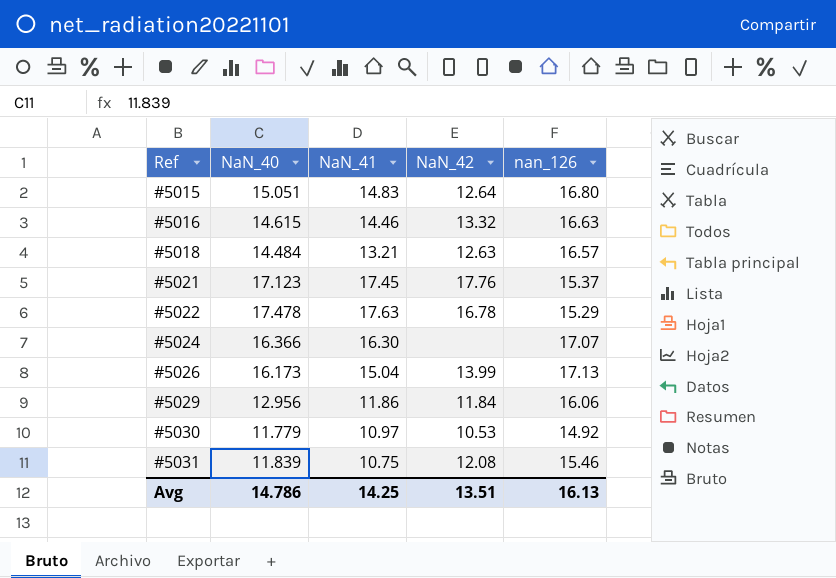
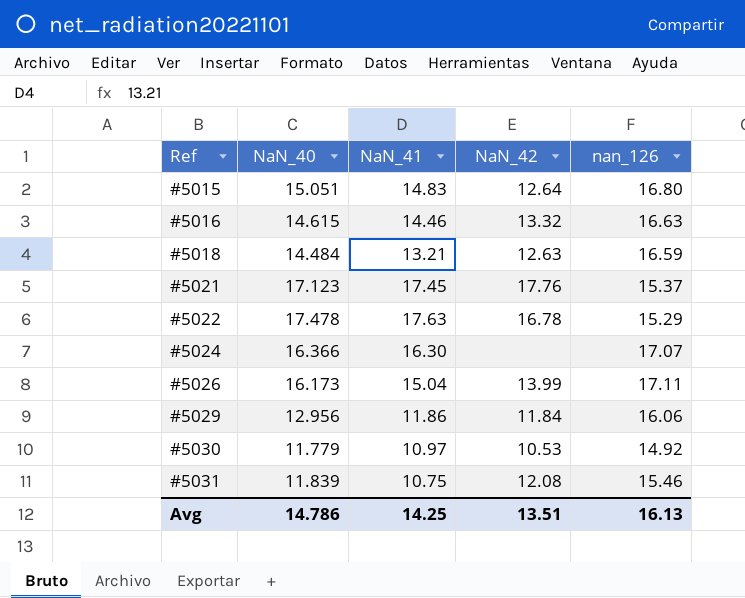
#5018 | nan_126: 16.57 -> 16.59
#5026 | nan_126: 17.13 -> 17.11

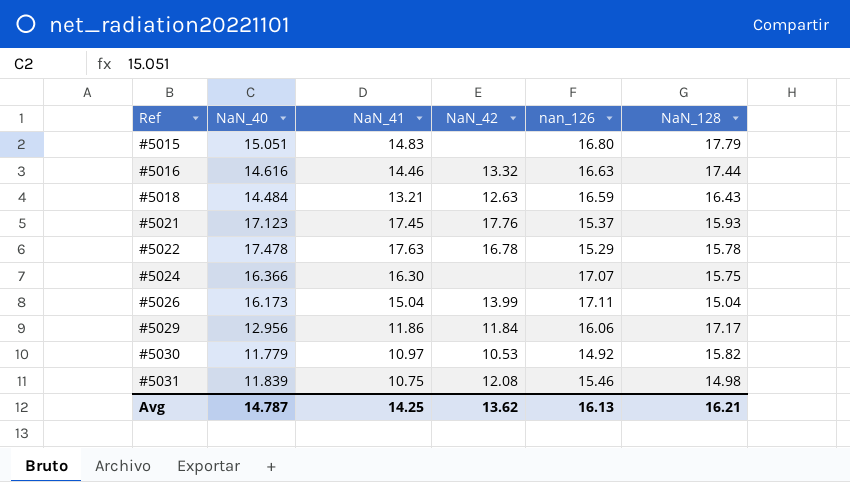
column NaN_128 | position: none -> 6
#5015 | NaN_42: 12.64 -> none
#5016 | NaN_40: 14.615 -> 14.616
Avg | NaN_40: 14.786 -> 14.787
Avg | NaN_42: 13.51 -> 13.62

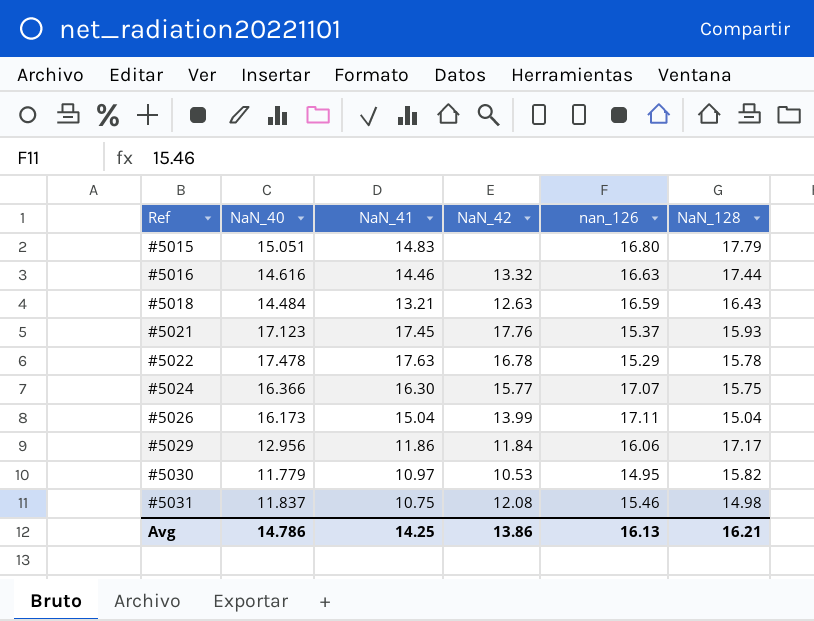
#5024 | NaN_42: none -> 15.77
#5030 | nan_126: 14.92 -> 14.95
#5031 | NaN_40: 11.839 -> 11.837
Avg | NaN_40: 14.787 -> 14.786
Avg | NaN_42: 13.62 -> 13.86

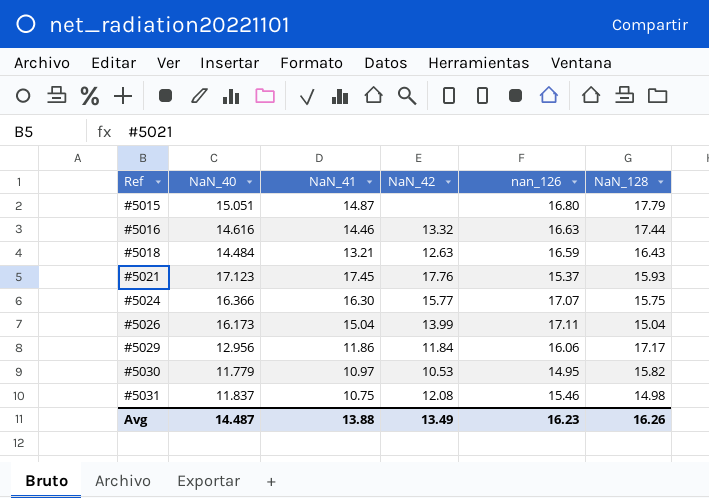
row #5022: 17.478 | 17.63 | 16.78 | 15.29 | 15.78 -> none
#5015 | NaN_41: 14.83 -> 14.87
Avg | NaN_40: 14.786 -> 14.487
Avg | NaN_41: 14.25 -> 13.88
Avg | NaN_42: 13.86 -> 13.49
Avg | nan_126: 16.13 -> 16.23
Avg | NaN_128: 16.21 -> 16.26

